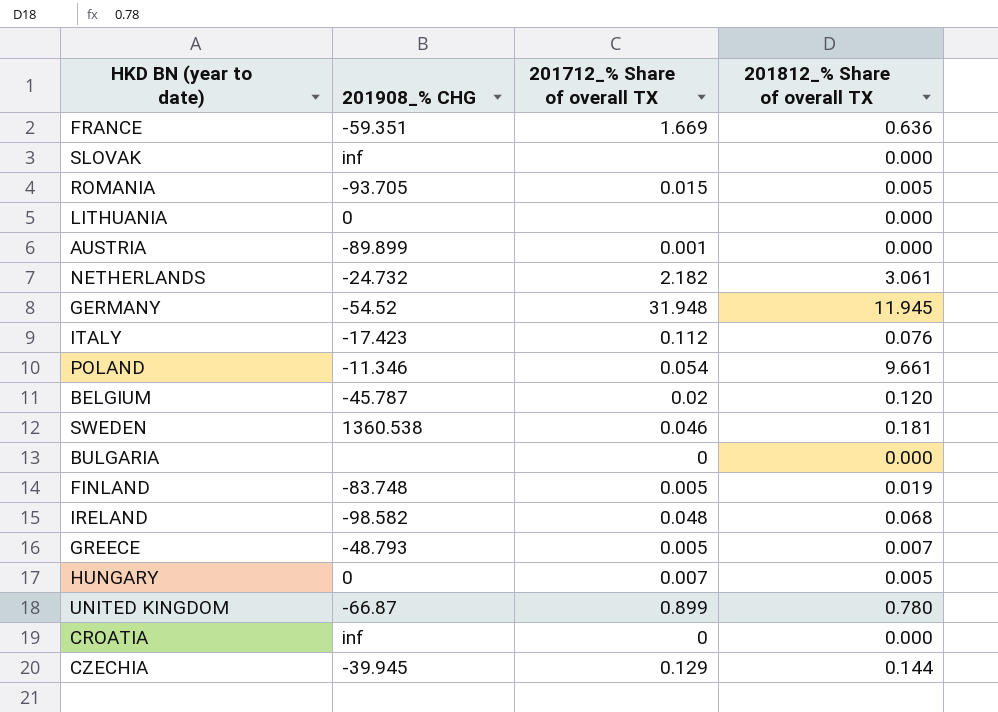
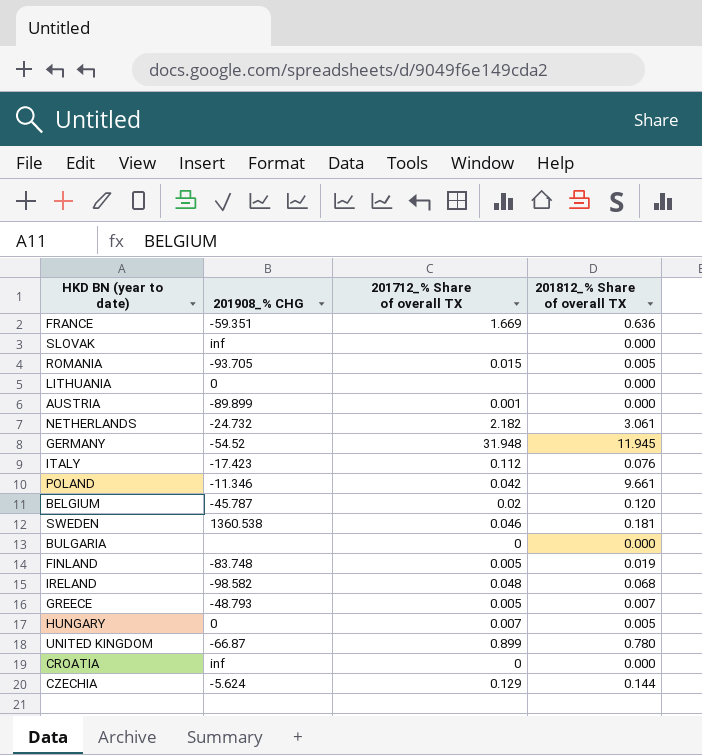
POLAND | 201712_% Share of overall TX: 0.054 -> 0.042
CZECHIA | 201908_% CHG: -39.945 -> -5.624

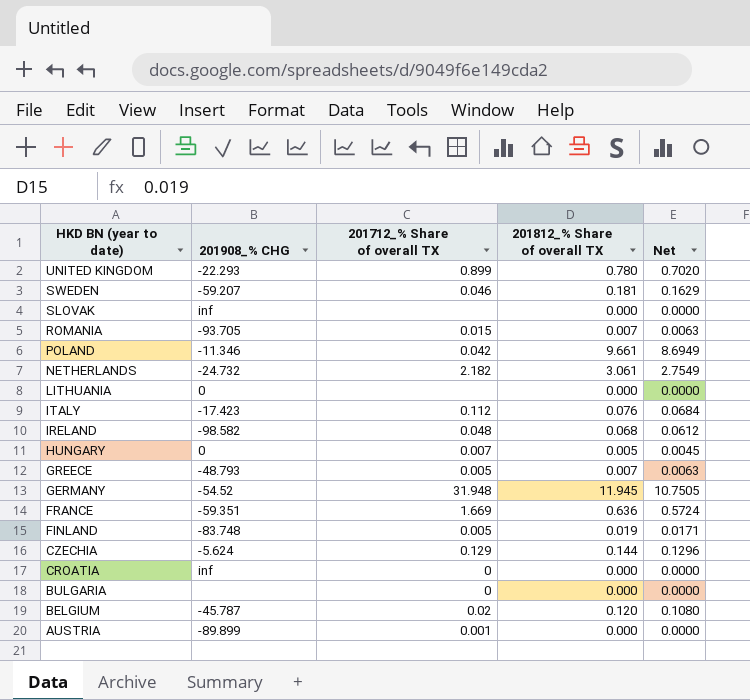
row order: none -> HKD BN (year to date) descending
column Net | formula: none -> [201812_% Share of overall TX] * 0.9
UNITED KINGDOM | 201908_% CHG: -66.87 -> -22.293
SWEDEN | 201908_% CHG: 1360.538 -> -59.207
ROMANIA | 201812_% Share of overall TX: 0.005 -> 0.007

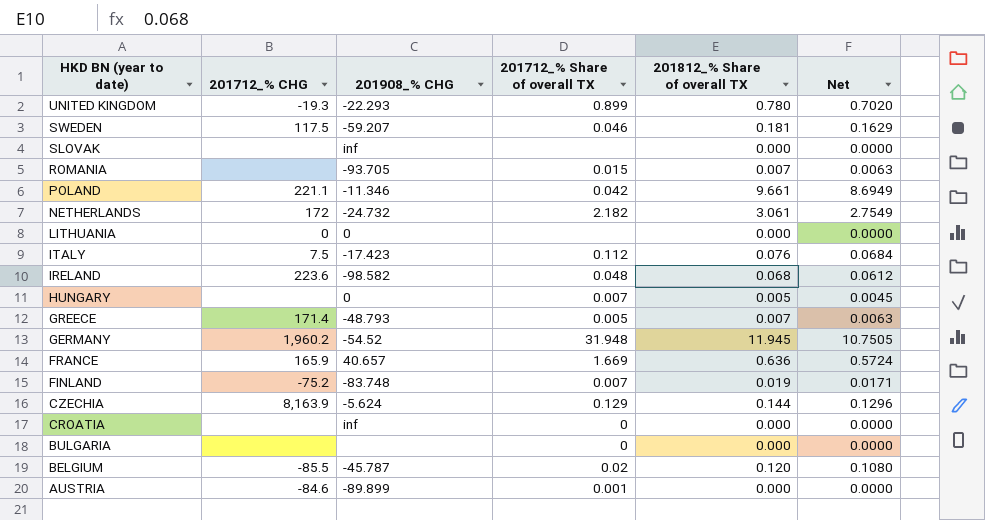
column 201712_% CHG | position: none -> 2
FRANCE | 201908_% CHG: -59.351 -> 40.657
FINLAND | 201712_% Share of overall TX: 0.005 -> 0.007

